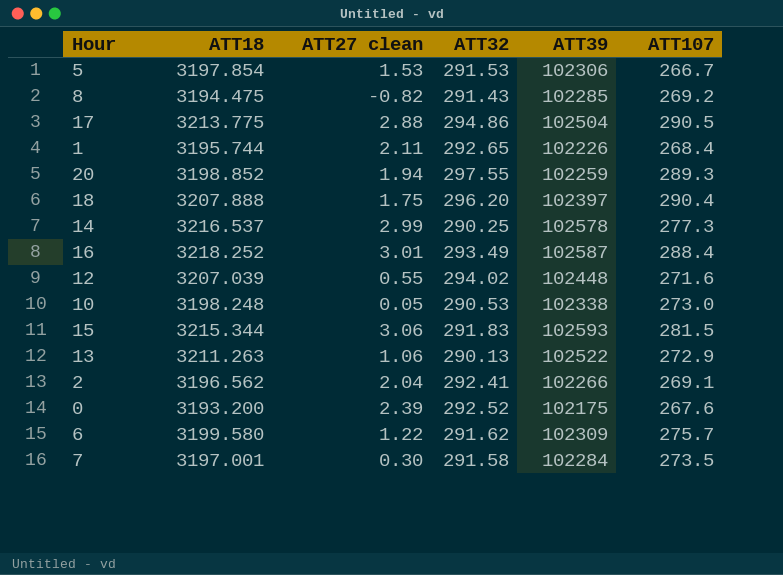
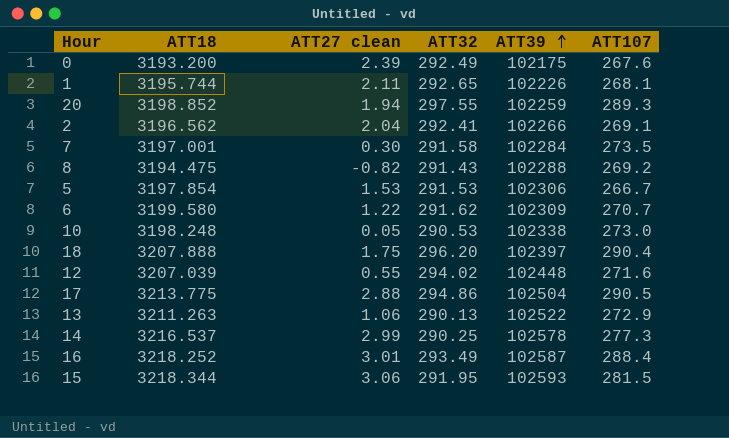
row order: none -> ATT39 ascending
0 | ATT32: 292.52 -> 292.49
1 | ATT107: 268.4 -> 268.1
8 | ATT39: 102285 -> 102288
6 | ATT107: 275.7 -> 270.7
15 | ATT18: 3215.344 -> 3218.344
15 | ATT32: 291.83 -> 291.95

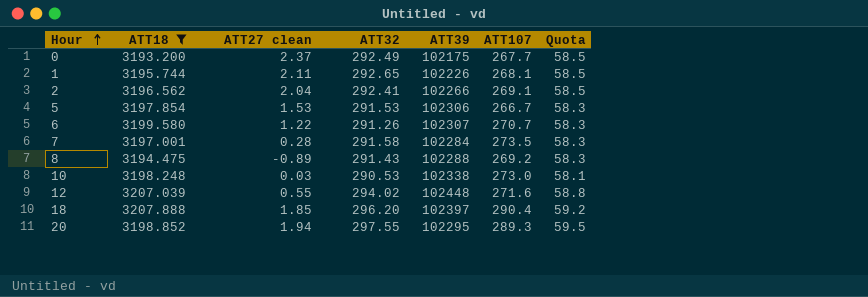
filter: none -> ATT18 <= 3207.888
row order: ATT39 ascending -> Hour ascending
column Quota | formula: none -> [ATT32] * 0.2
0 | ATT27 clean: 2.39 -> 2.37
0 | ATT107: 267.6 -> 267.7
6 | ATT32: 291.62 -> 291.26
6 | ATT39: 102309 -> 102307
7 | ATT27 clean: 0.30 -> 0.28
8 | ATT27 clean: -0.82 -> -0.89
10 | ATT27 clean: 0.05 -> 0.03
18 | ATT27 clean: 1.75 -> 1.85
20 | ATT39: 102259 -> 102295

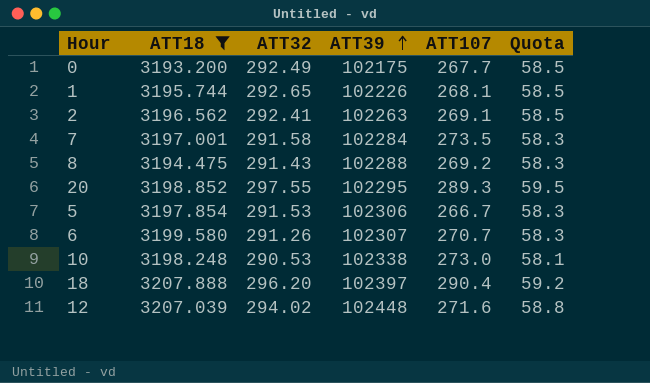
row order: Hour ascending -> ATT39 ascending
column ATT27 clean | position: 3 -> none
2 | ATT39: 102266 -> 102263

